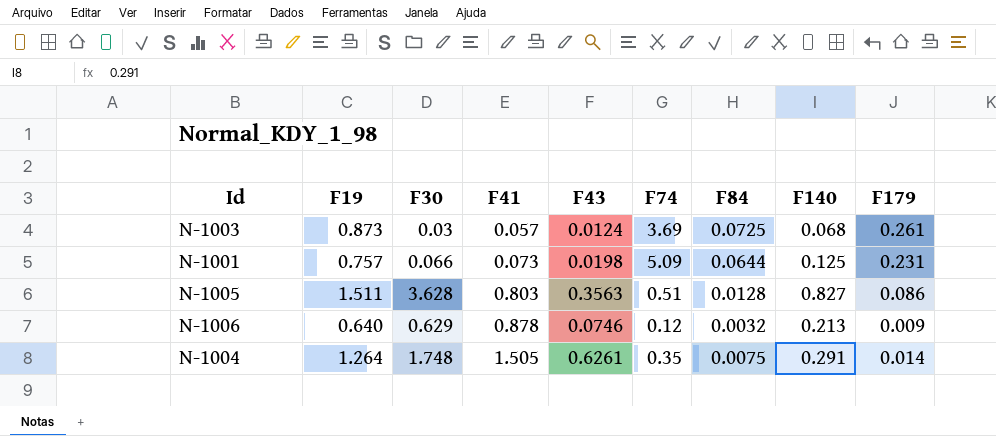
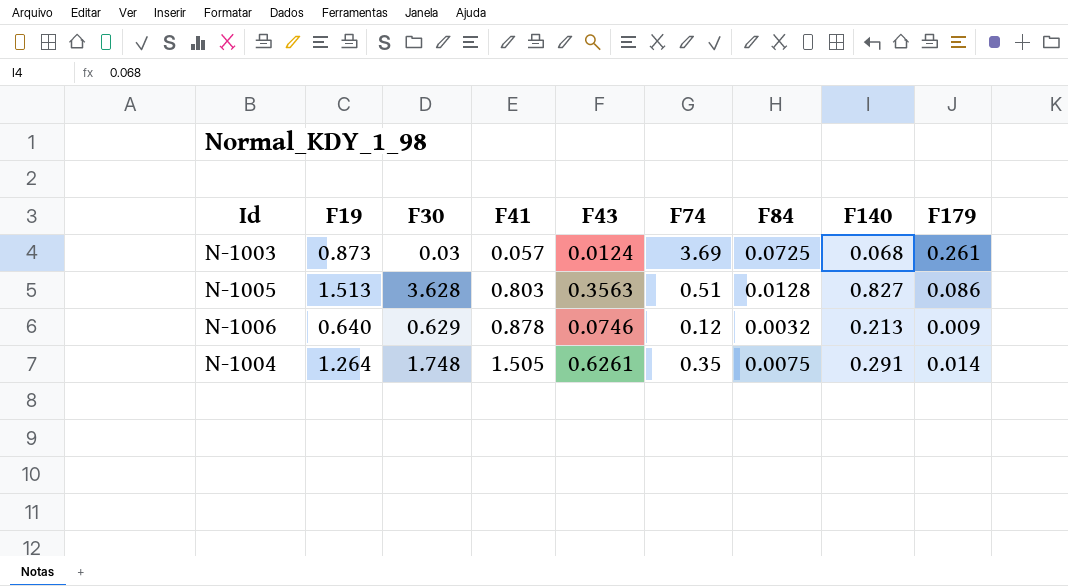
row N-1001: 0.757 | 0.066 | 0.073 | 0.0198 | 5.09 | 0.0644 | 0.125 | 0.231 -> none
N-1005 | F19: 1.511 -> 1.513

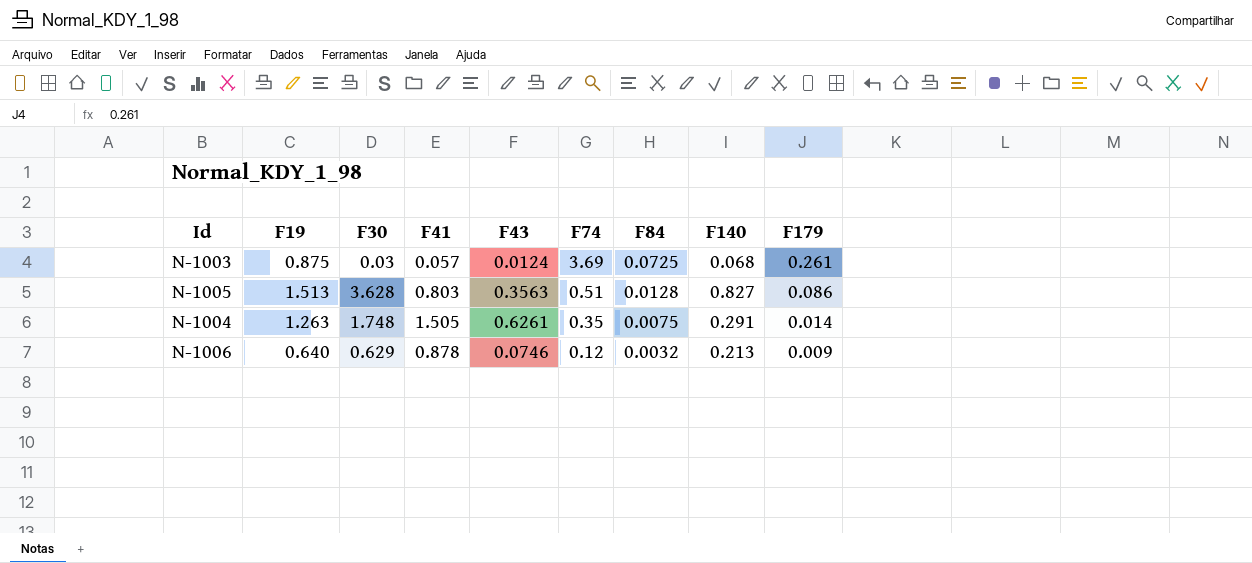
row order: F41 ascending -> F74 descending
N-1003 | F19: 0.873 -> 0.875
N-1004 | F19: 1.264 -> 1.263

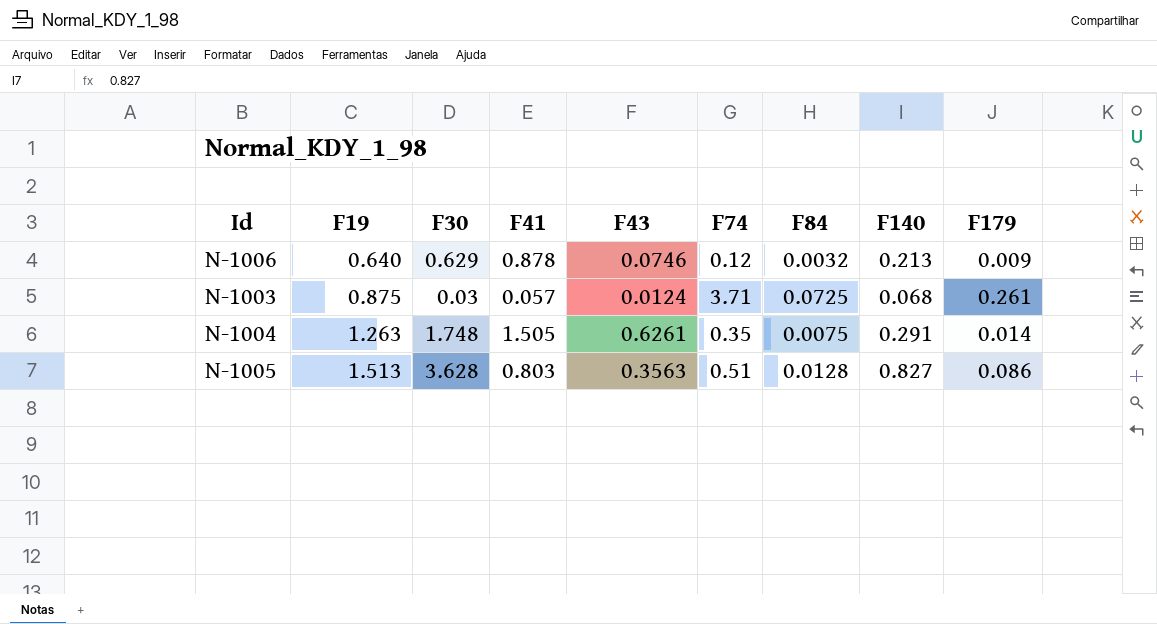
row order: F74 descending -> F19 ascending
N-1003 | F74: 3.69 -> 3.71

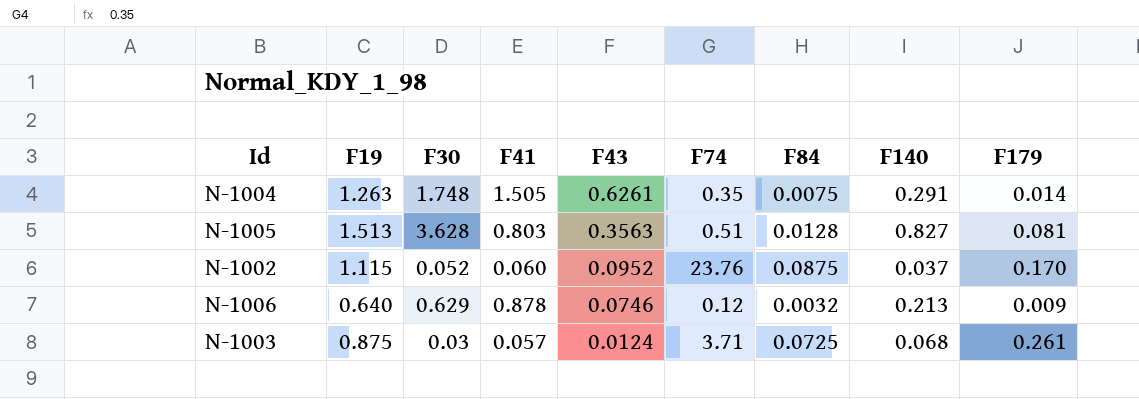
row order: F19 ascending -> F43 descending
N-1005 | F179: 0.086 -> 0.081
row N-1002: none -> 1.115 | 0.052 | 0.060 | 0.0952 | 23.76 | 0.0875 | 0.037 | 0.170

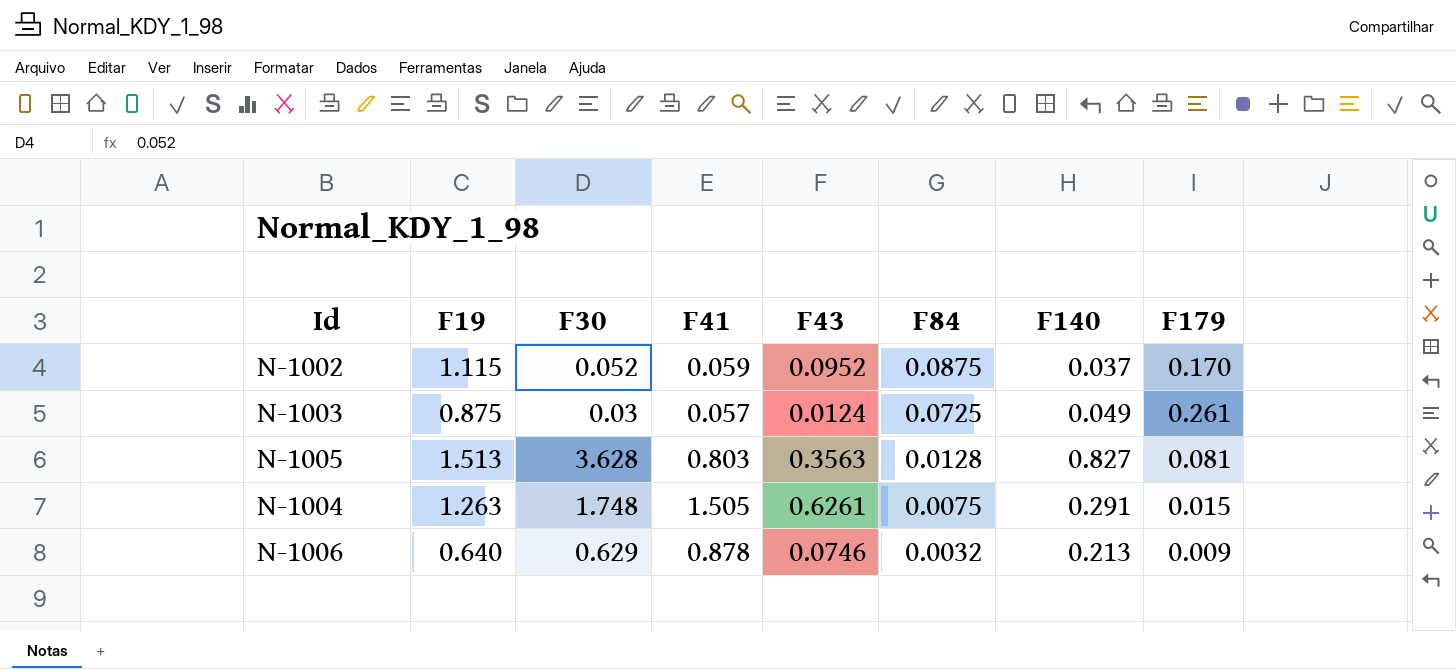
row order: F43 descending -> F84 descending
column F74 | position: 6 -> none
N-1002 | F41: 0.060 -> 0.059
N-1003 | F140: 0.068 -> 0.049
N-1004 | F179: 0.014 -> 0.015

